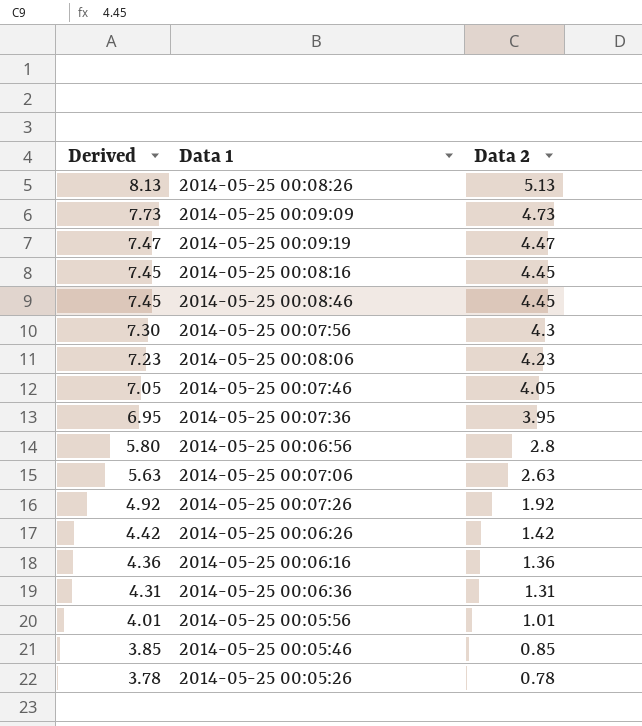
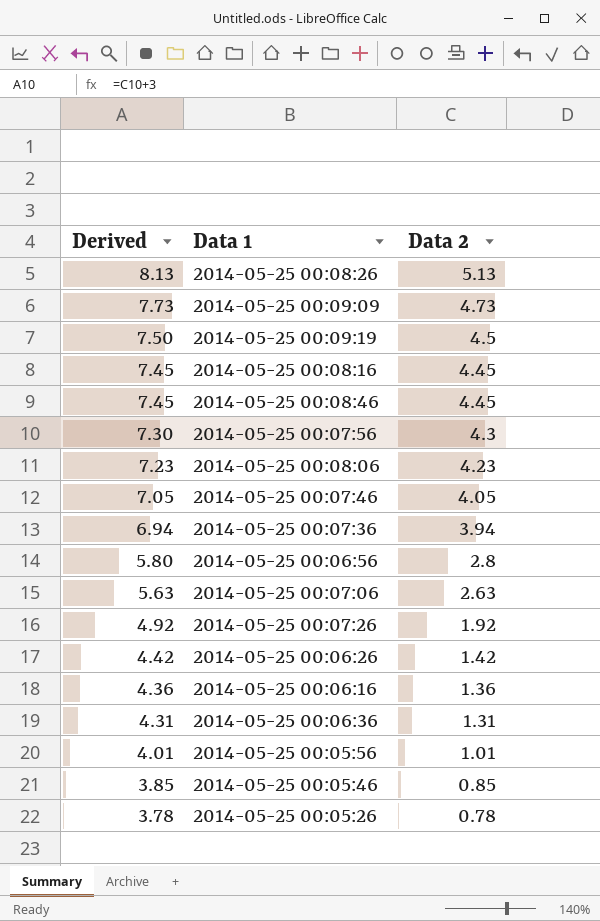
2014-05-25 00:09:19 | Derived: 7.47 -> 7.50
2014-05-25 00:09:19 | Data 2: 4.47 -> 4.5
2014-05-25 00:07:36 | Derived: 6.95 -> 6.94
2014-05-25 00:07:36 | Data 2: 3.95 -> 3.94

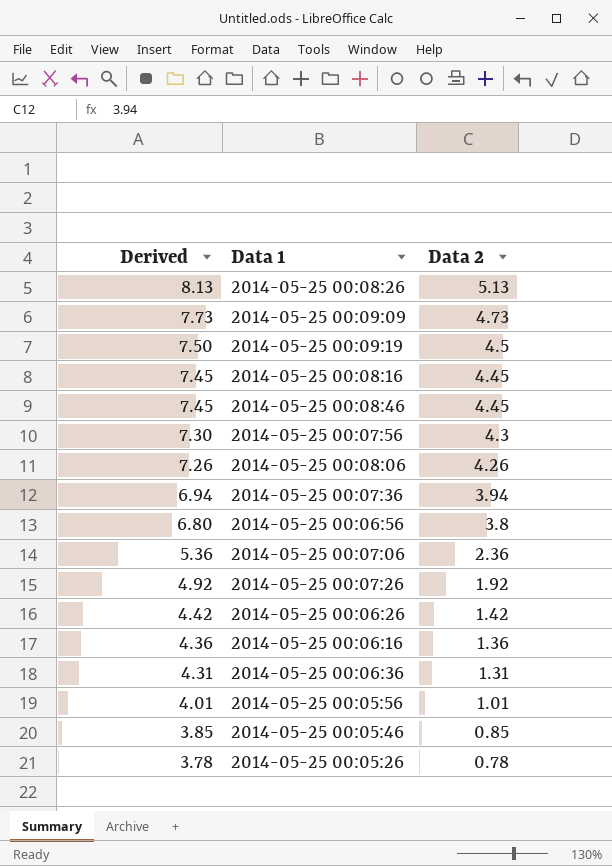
row 2014-05-25 00:07:46: 7.05 | 4.05 -> none
2014-05-25 00:08:06 | Derived: 7.23 -> 7.26
2014-05-25 00:08:06 | Data 2: 4.23 -> 4.26
2014-05-25 00:06:56 | Derived: 5.80 -> 6.80
2014-05-25 00:06:56 | Data 2: 2.8 -> 3.8
2014-05-25 00:07:06 | Derived: 5.63 -> 5.36
2014-05-25 00:07:06 | Data 2: 2.63 -> 2.36

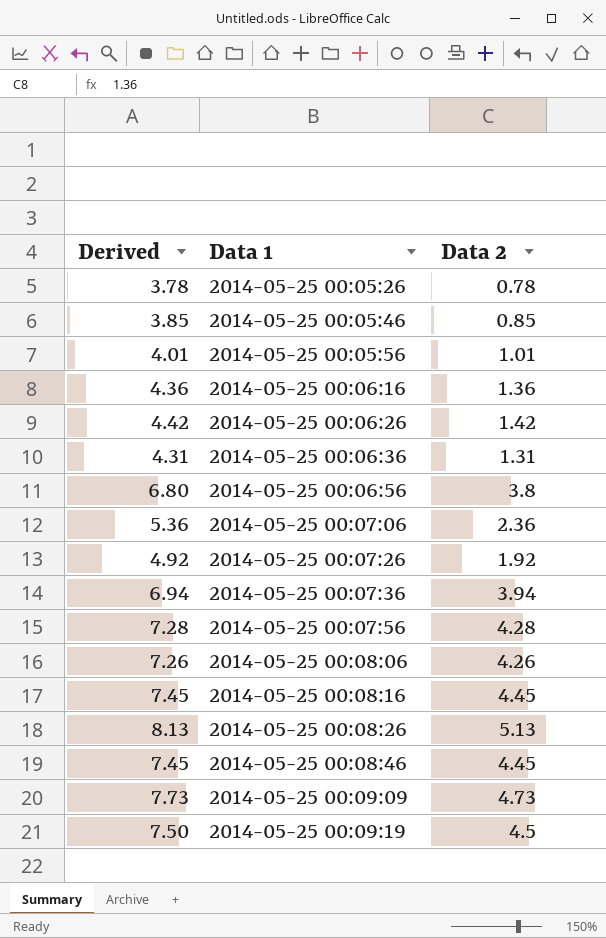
row order: Derived descending -> Data 1 ascending
2014-05-25 00:07:56 | Derived: 7.30 -> 7.28
2014-05-25 00:07:56 | Data 2: 4.3 -> 4.28

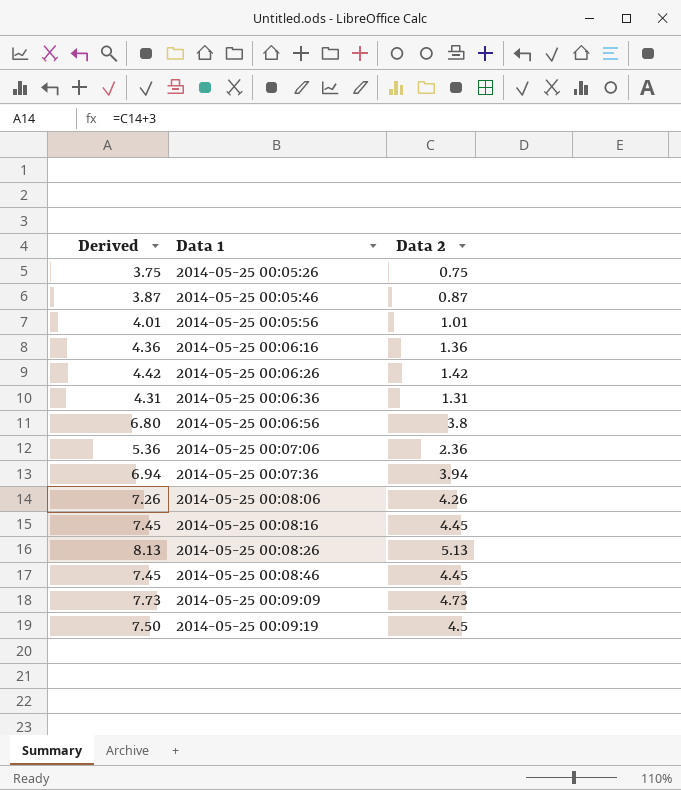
row 2014-05-25 00:07:26: 4.92 | 1.92 -> none
row 2014-05-25 00:07:56: 7.28 | 4.28 -> none
2014-05-25 00:05:26 | Derived: 3.78 -> 3.75
2014-05-25 00:05:26 | Data 2: 0.78 -> 0.75
2014-05-25 00:05:46 | Derived: 3.85 -> 3.87
2014-05-25 00:05:46 | Data 2: 0.85 -> 0.87

